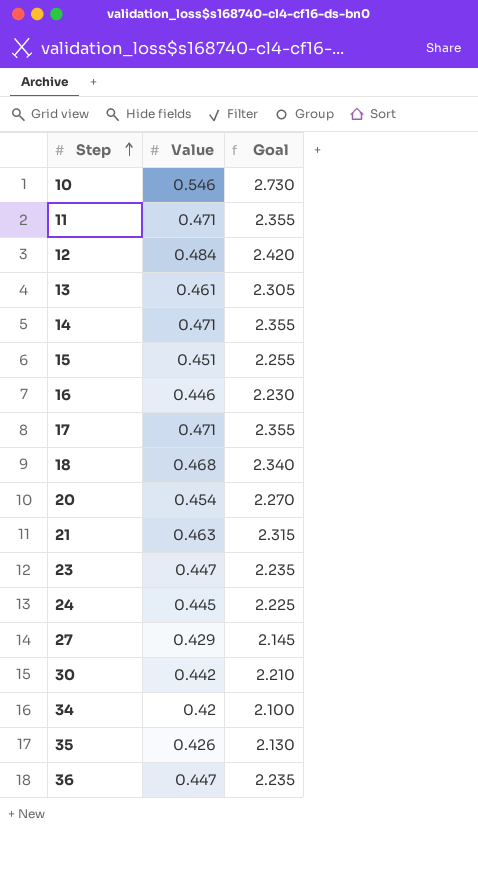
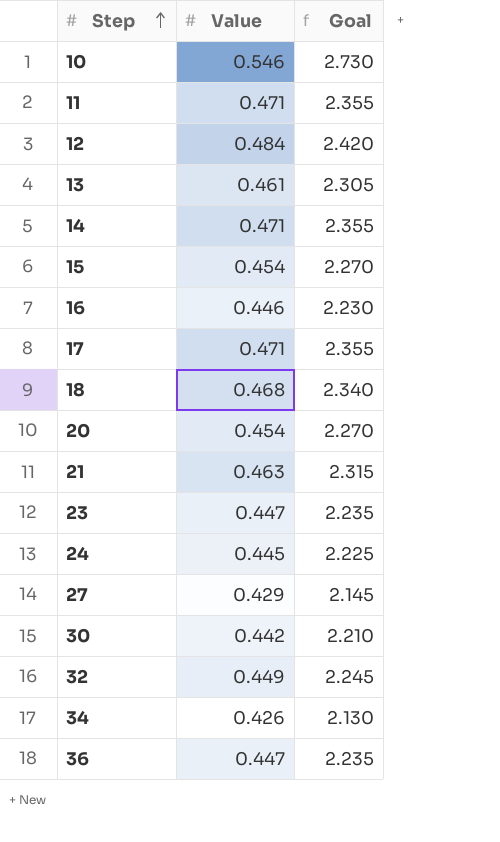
row 35: 0.426 | 2.130 -> none
15 | Value: 0.451 -> 0.454
15 | Goal: 2.255 -> 2.270
row 32: none -> 0.449 | 2.245
34 | Value: 0.42 -> 0.426
34 | Goal: 2.100 -> 2.130

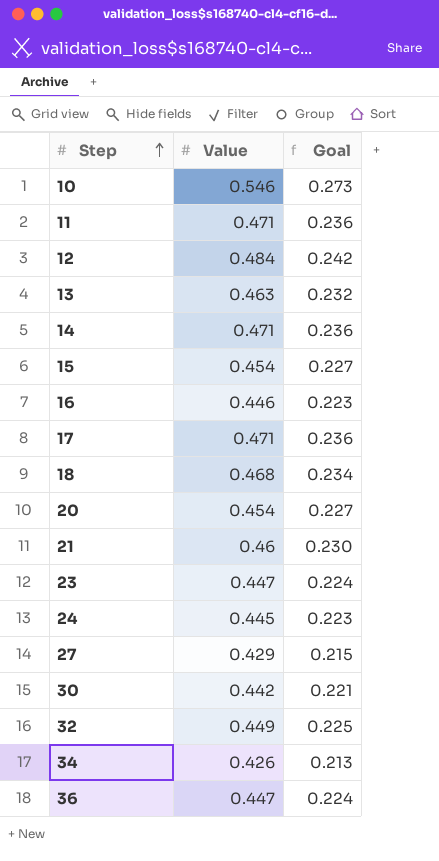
column Goal | formula: [Value] * 5 -> [Value] * 0.5
13 | Value: 0.461 -> 0.463
21 | Value: 0.463 -> 0.46

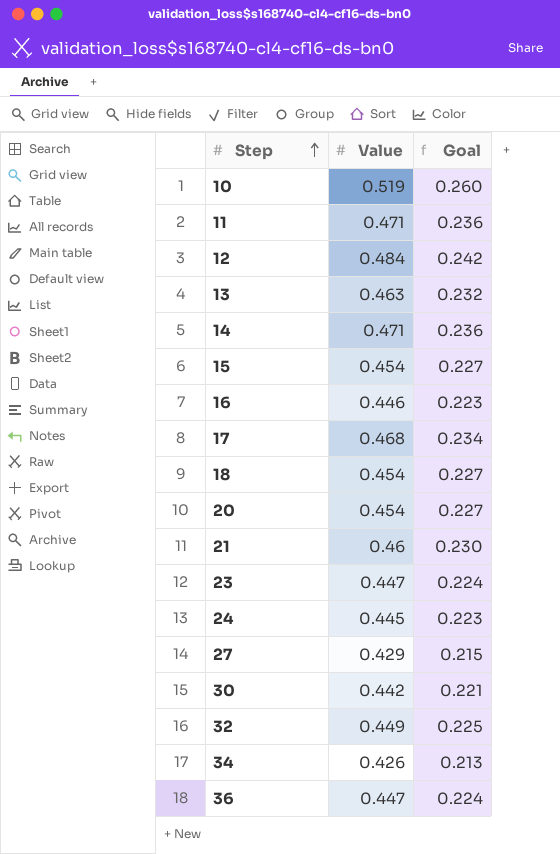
10 | Value: 0.546 -> 0.519
10 | Goal: 0.273 -> 0.260
17 | Value: 0.471 -> 0.468
17 | Goal: 0.236 -> 0.234
18 | Value: 0.468 -> 0.454
18 | Goal: 0.234 -> 0.227

